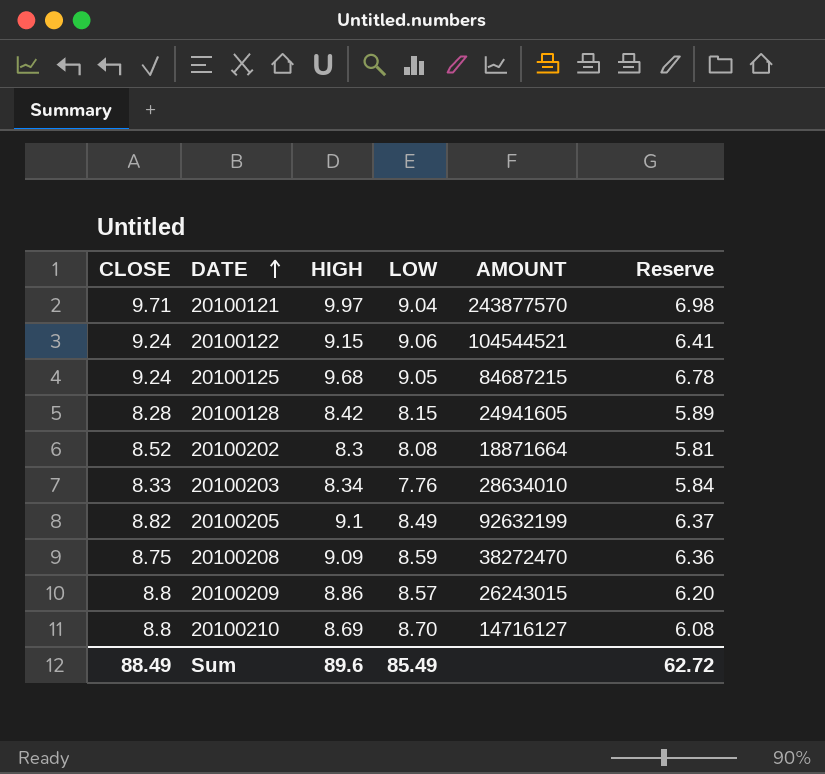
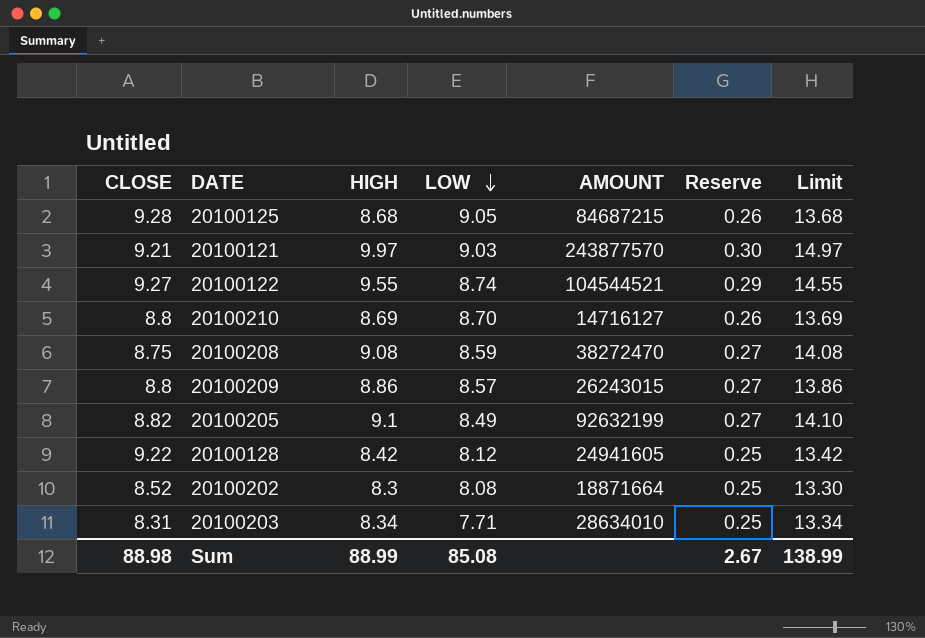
row order: DATE ascending -> LOW descending
column Reserve | formula: [HIGH] * 0.7 -> [HIGH] * 0.03
column Limit | formula: none -> [HIGH] + 5
20100125 | CLOSE: 9.24 -> 9.28
20100125 | HIGH: 9.68 -> 8.68
20100121 | CLOSE: 9.71 -> 9.21
20100121 | LOW: 9.04 -> 9.03
20100122 | CLOSE: 9.24 -> 9.27
20100122 | HIGH: 9.15 -> 9.55
20100122 | LOW: 9.06 -> 8.74
20100208 | HIGH: 9.09 -> 9.08
20100128 | CLOSE: 8.28 -> 9.22
20100128 | LOW: 8.15 -> 8.12
20100203 | CLOSE: 8.33 -> 8.31
20100203 | LOW: 7.76 -> 7.71
Sum | CLOSE: 88.49 -> 88.98
Sum | HIGH: 89.6 -> 88.99
Sum | LOW: 85.49 -> 85.08
Sum | Reserve: 62.72 -> 2.67

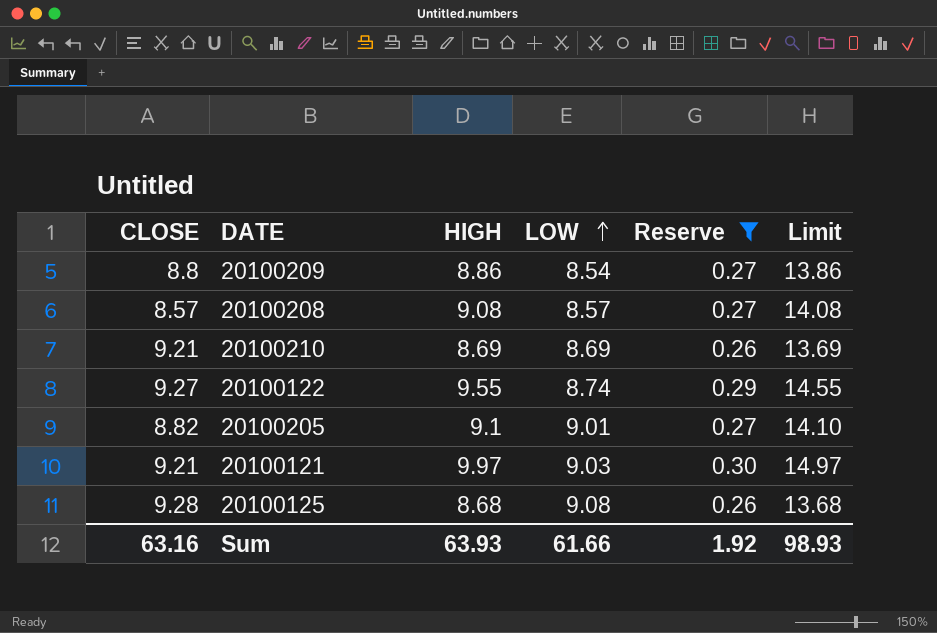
filter: none -> Reserve != 0.25
row order: LOW descending -> LOW ascending
column AMOUNT | position: 5 -> none
20100209 | LOW: 8.57 -> 8.54
20100208 | CLOSE: 8.75 -> 8.57
20100208 | LOW: 8.59 -> 8.57
20100210 | CLOSE: 8.8 -> 9.21
20100210 | LOW: 8.70 -> 8.69
20100205 | LOW: 8.49 -> 9.01
20100125 | LOW: 9.05 -> 9.08
Sum | CLOSE: 88.98 -> 63.16
Sum | HIGH: 88.99 -> 63.93
Sum | LOW: 85.08 -> 61.66
Sum | Reserve: 2.67 -> 1.92
Sum | Limit: 138.99 -> 98.93

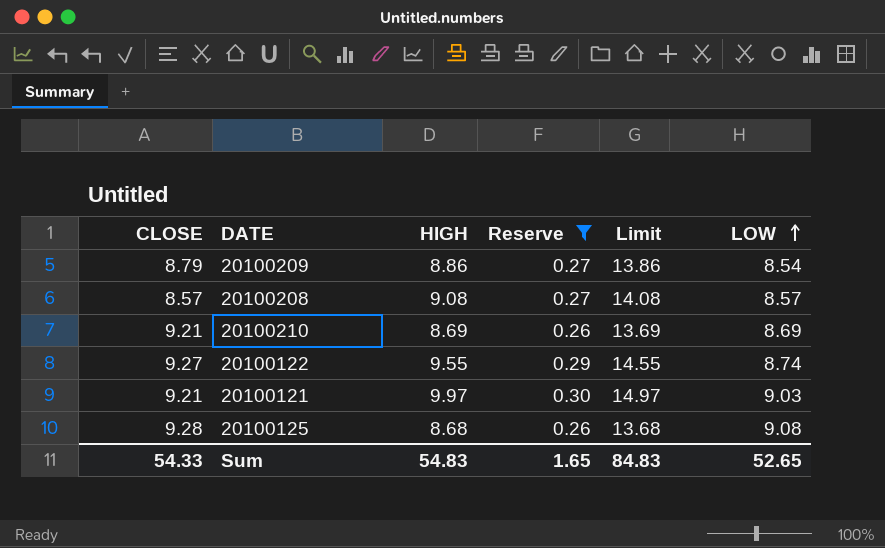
column LOW | position: 4 -> 6
row 20100205: 8.82 | 9.1 | 9.01 | 0.27 | 14.10 -> none
20100209 | CLOSE: 8.8 -> 8.79
Sum | CLOSE: 63.16 -> 54.33
Sum | HIGH: 63.93 -> 54.83
Sum | Reserve: 1.92 -> 1.65
Sum | Limit: 98.93 -> 84.83
Sum | LOW: 61.66 -> 52.65

